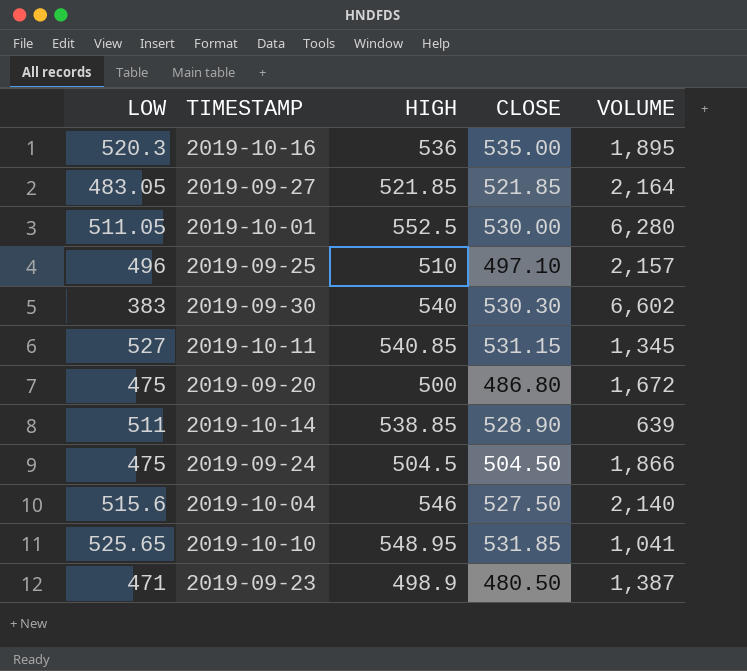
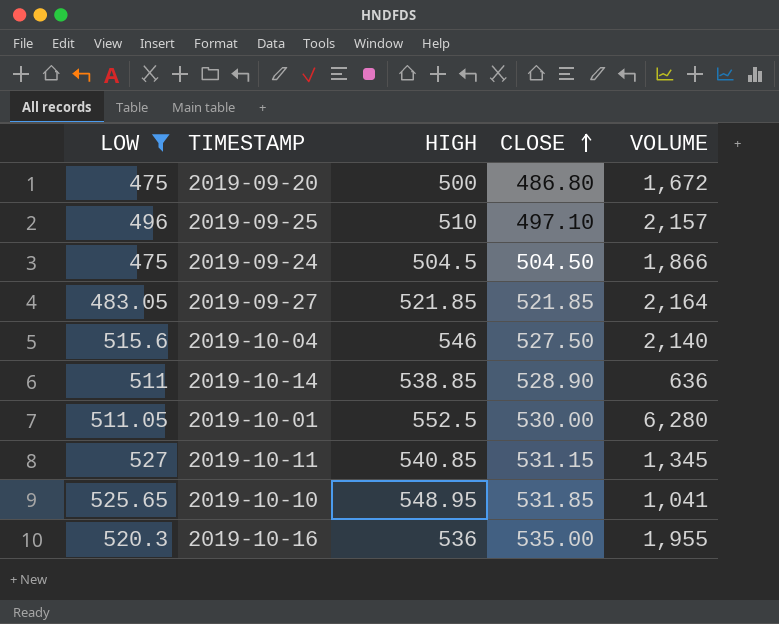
filter: none -> LOW >= 475
row order: none -> CLOSE ascending
2019-10-14 | VOLUME: 639 -> 636
2019-10-16 | VOLUME: 1,895 -> 1,955

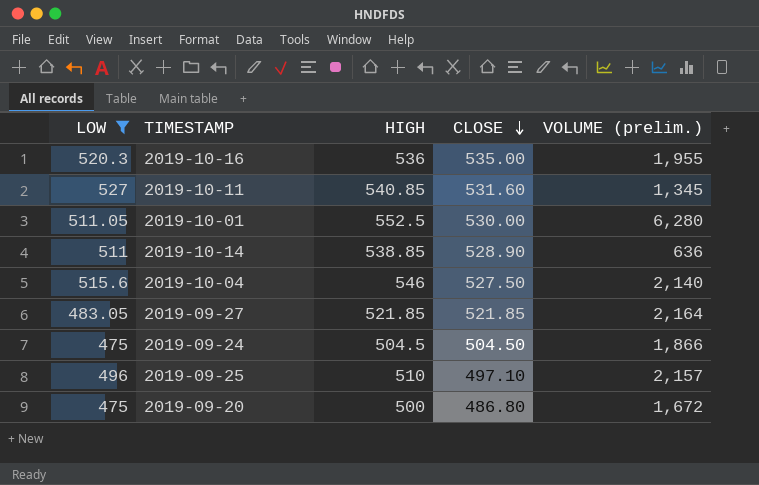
row order: CLOSE ascending -> CLOSE descending
column name: VOLUME -> VOLUME (prelim.)
row 2019-10-10: 525.65 | 548.95 | 531.85 | 1,041 -> none
2019-10-11 | CLOSE: 531.15 -> 531.60

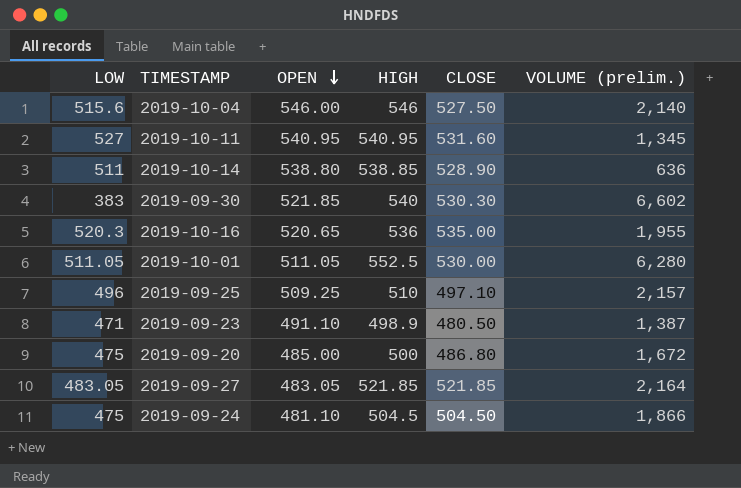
filter: LOW >= 475 -> none
row order: CLOSE descending -> OPEN descending
column OPEN | position: none -> 3
2019-10-11 | HIGH: 540.85 -> 540.95

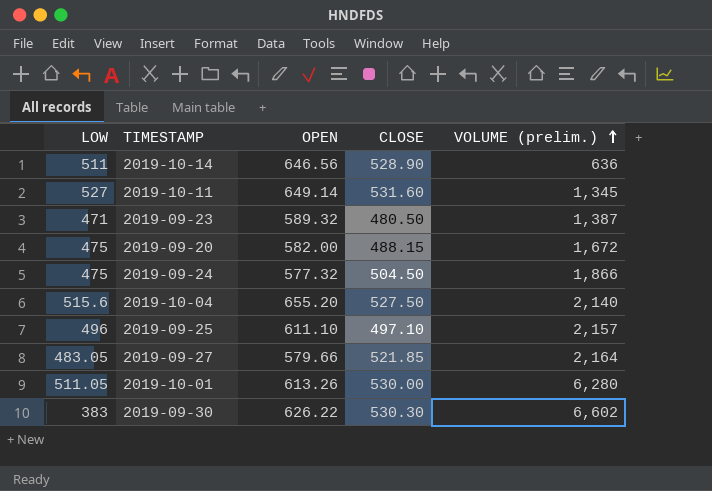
row order: OPEN descending -> VOLUME (prelim.) ascending
column HIGH | position: 4 -> none
row 2019-10-16: 520.3 | 520.65 | 536 | 535.00 | 1,955 -> none
2019-10-14 | OPEN: 538.80 -> 646.56
2019-10-11 | OPEN: 540.95 -> 649.14
2019-09-23 | OPEN: 491.10 -> 589.32
2019-09-20 | OPEN: 485.00 -> 582.00
2019-09-20 | CLOSE: 486.80 -> 488.15
2019-09-24 | OPEN: 481.10 -> 577.32
2019-10-04 | OPEN: 546.00 -> 655.20
2019-09-25 | OPEN: 509.25 -> 611.10
2019-09-27 | OPEN: 483.05 -> 579.66
2019-10-01 | OPEN: 511.05 -> 613.26
2019-09-30 | OPEN: 521.85 -> 626.22

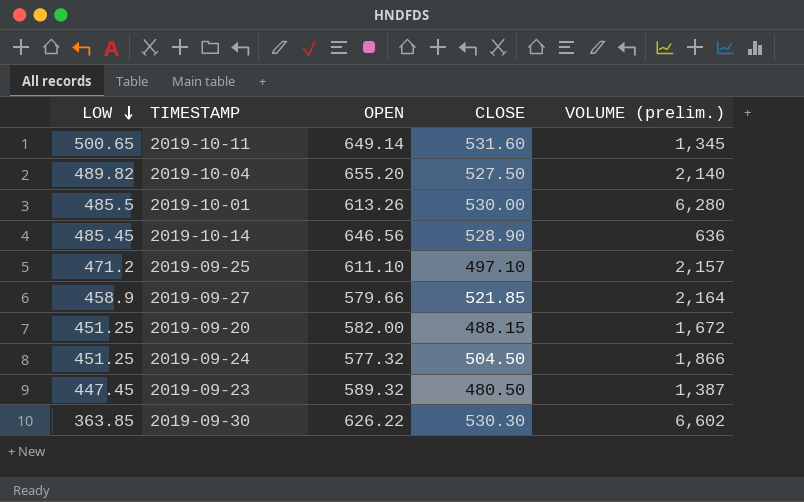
row order: VOLUME (prelim.) ascending -> LOW descending
2019-10-11 | LOW: 527 -> 500.65
2019-10-04 | LOW: 515.6 -> 489.82
2019-10-01 | LOW: 511.05 -> 485.5
2019-10-14 | LOW: 511 -> 485.45
2019-09-25 | LOW: 496 -> 471.2
2019-09-27 | LOW: 483.05 -> 458.9
2019-09-20 | LOW: 475 -> 451.25
2019-09-24 | LOW: 475 -> 451.25
2019-09-23 | LOW: 471 -> 447.45
2019-09-30 | LOW: 383 -> 363.85

